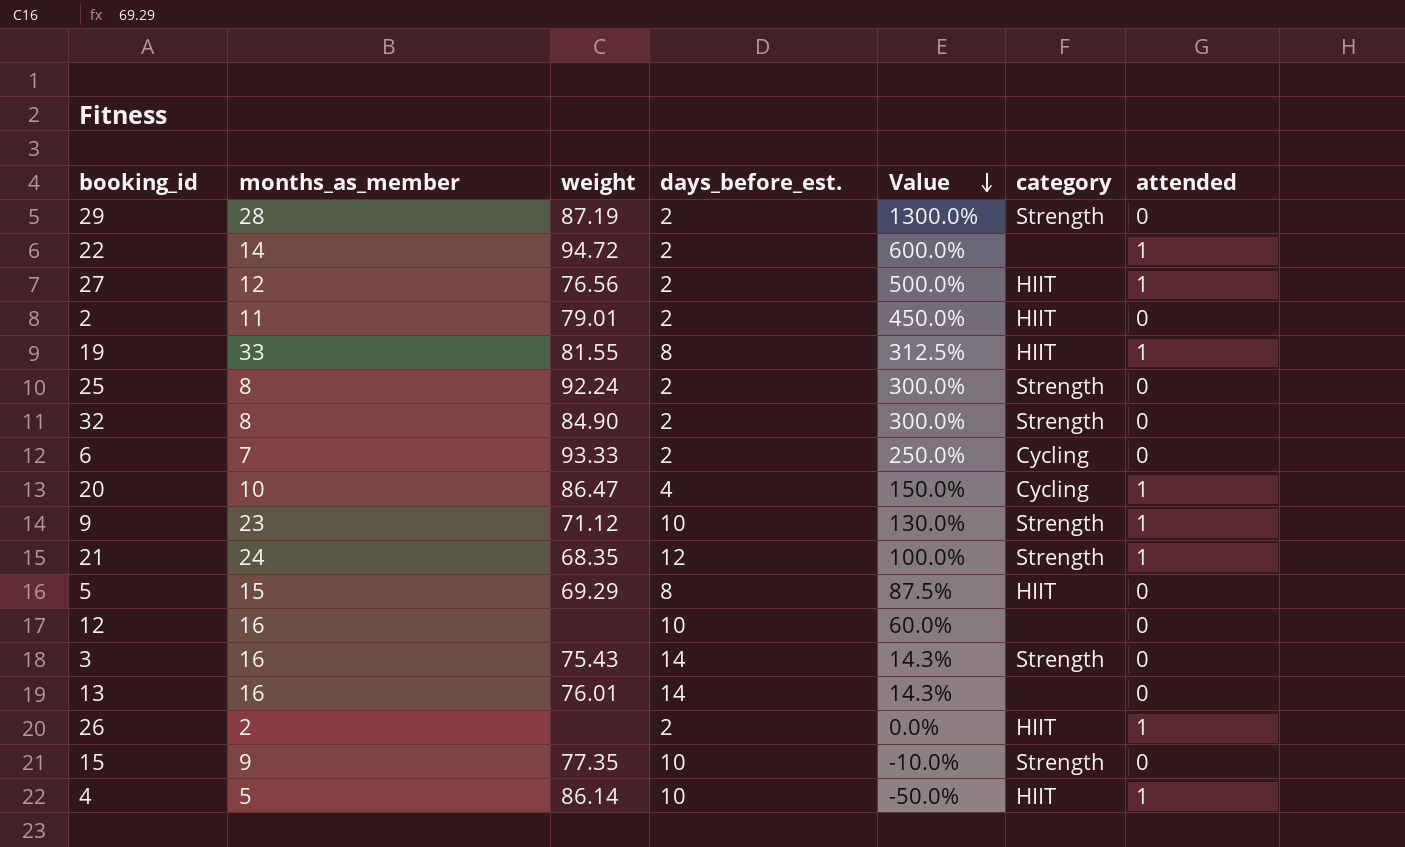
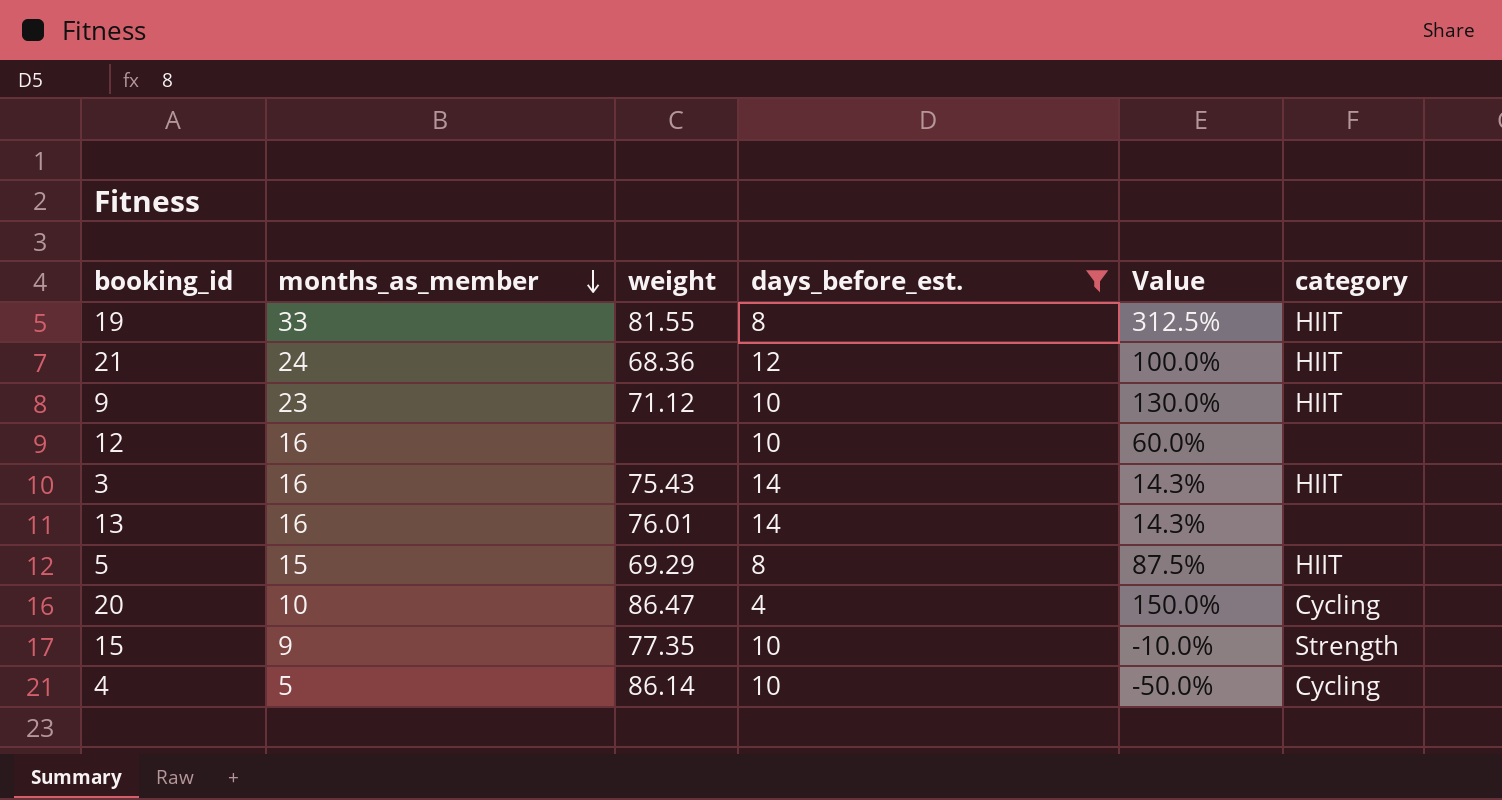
filter: none -> days_before_est. != 2
row order: Value descending -> months_as_member descending
column attended | position: 7 -> none
21 | weight: 68.35 -> 68.36
21 | category: Strength -> HIIT
9 | category: Strength -> HIIT
3 | category: Strength -> HIIT
4 | category: HIIT -> Cycling

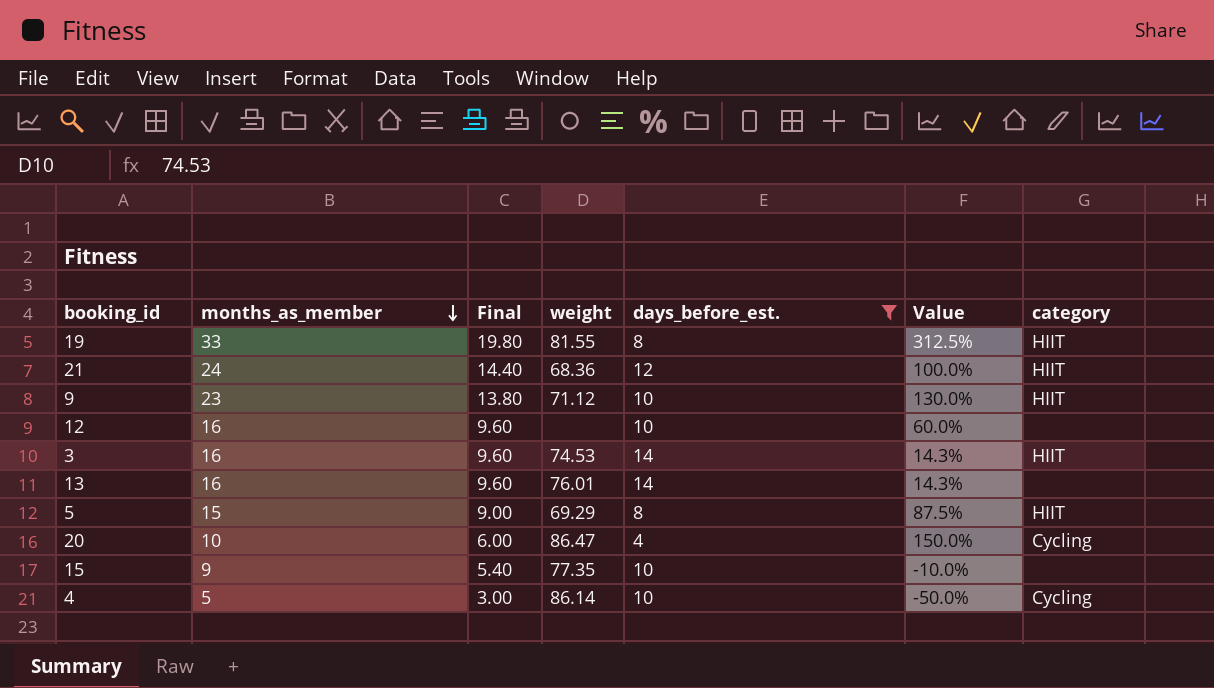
column Final | formula: none -> [months_as_member] * 0.6
3 | weight: 75.43 -> 74.53
15 | category: Strength -> none

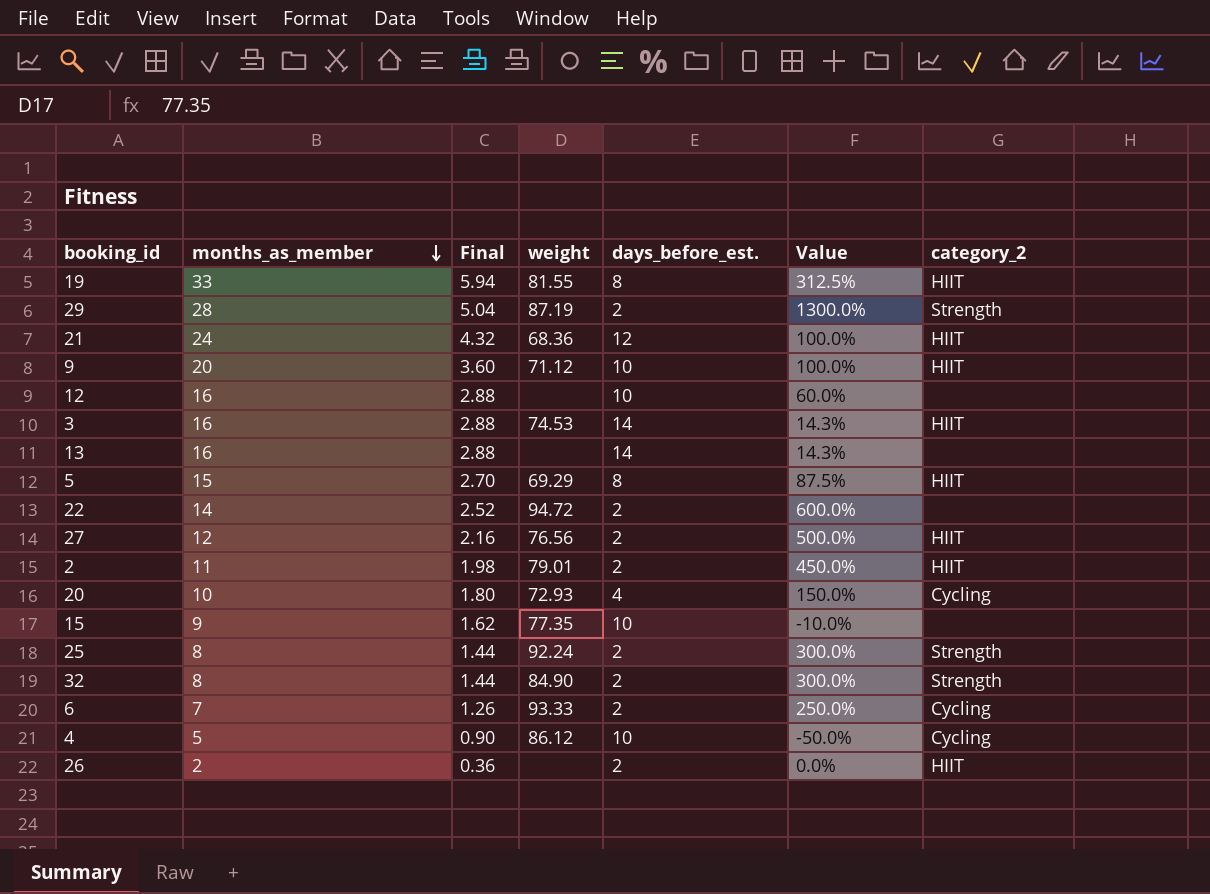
filter: days_before_est. != 2 -> none
column Final | formula: [months_as_member] * 0.6 -> [months_as_member] * 0.18
column name: category -> category_2
9 | months_as_member: 23 -> 20
9 | Value: 130.0% -> 100.0%
13 | weight: 76.01 -> none
20 | weight: 86.47 -> 72.93
4 | weight: 86.14 -> 86.12

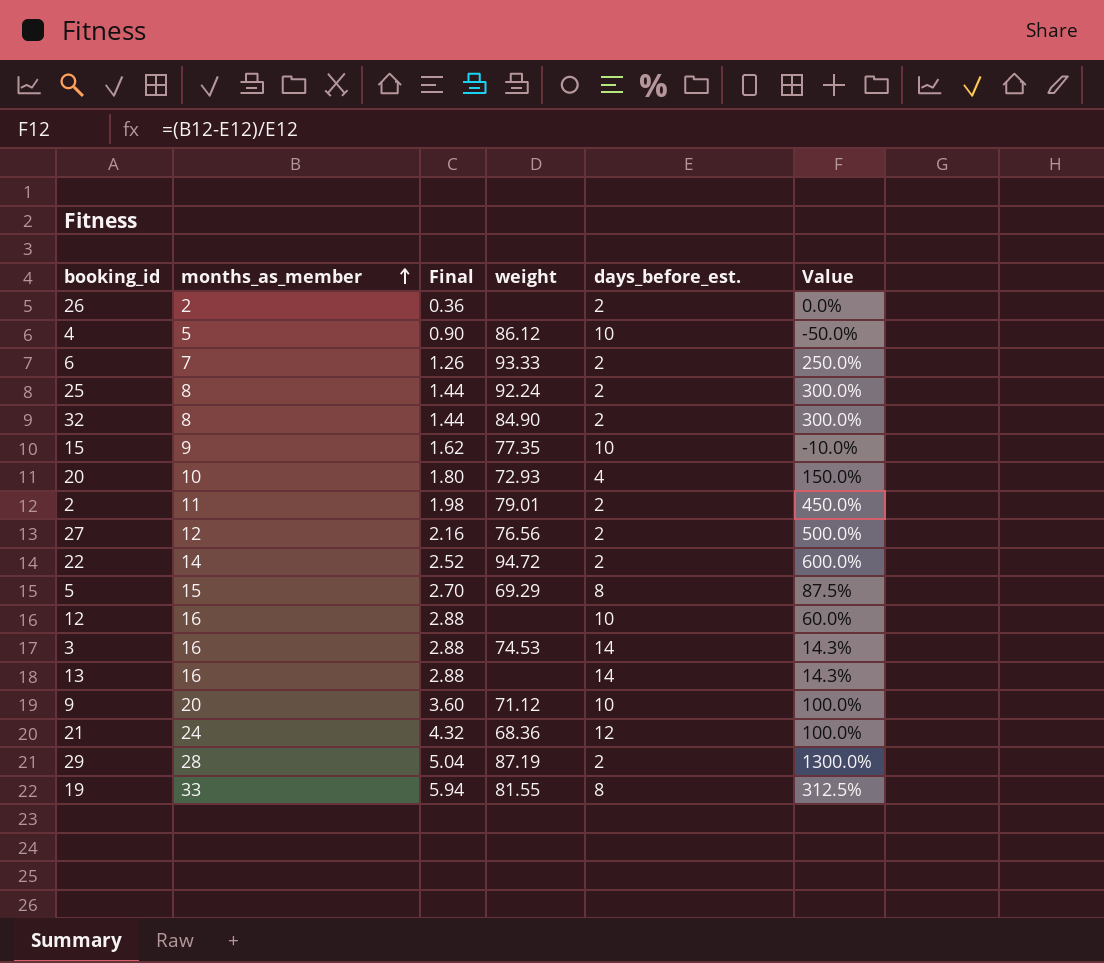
row order: months_as_member descending -> months_as_member ascending
column category_2 | position: 7 -> none

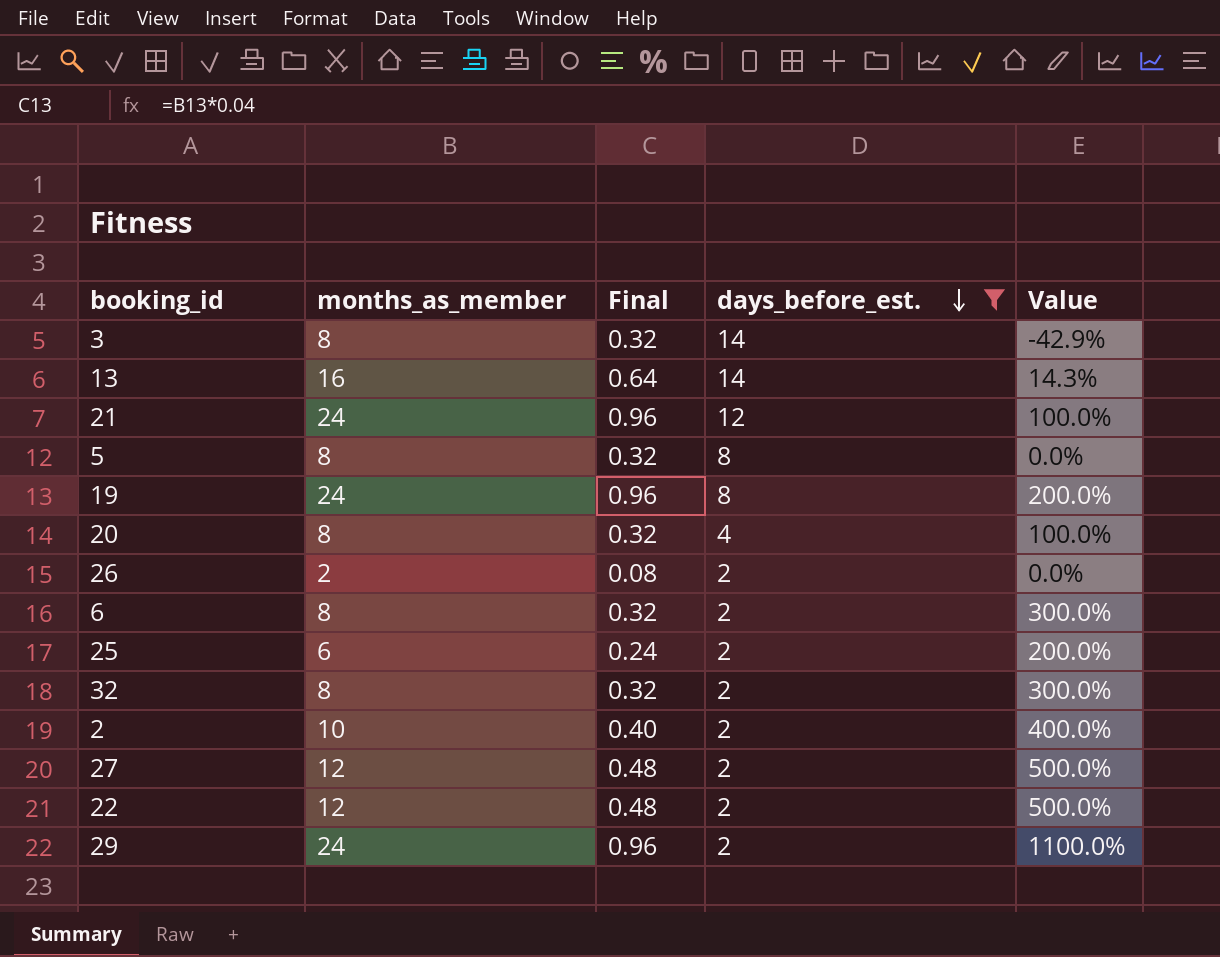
filter: none -> days_before_est. != 10
row order: months_as_member ascending -> days_before_est. descending
column weight | position: 4 -> none
column Final | formula: [months_as_member] * 0.18 -> [months_as_member] * 0.04
3 | months_as_member: 16 -> 8
3 | Value: 14.3% -> -42.9%
5 | months_as_member: 15 -> 8
5 | Value: 87.5% -> 0.0%
19 | months_as_member: 33 -> 24
19 | Value: 312.5% -> 200.0%
20 | months_as_member: 10 -> 8
20 | Value: 150.0% -> 100.0%
6 | months_as_member: 7 -> 8
6 | Value: 250.0% -> 300.0%
25 | months_as_member: 8 -> 6
25 | Value: 300.0% -> 200.0%
2 | months_as_member: 11 -> 10
2 | Value: 450.0% -> 400.0%
22 | months_as_member: 14 -> 12
22 | Value: 600.0% -> 500.0%
29 | months_as_member: 28 -> 24
29 | Value: 1300.0% -> 1100.0%

